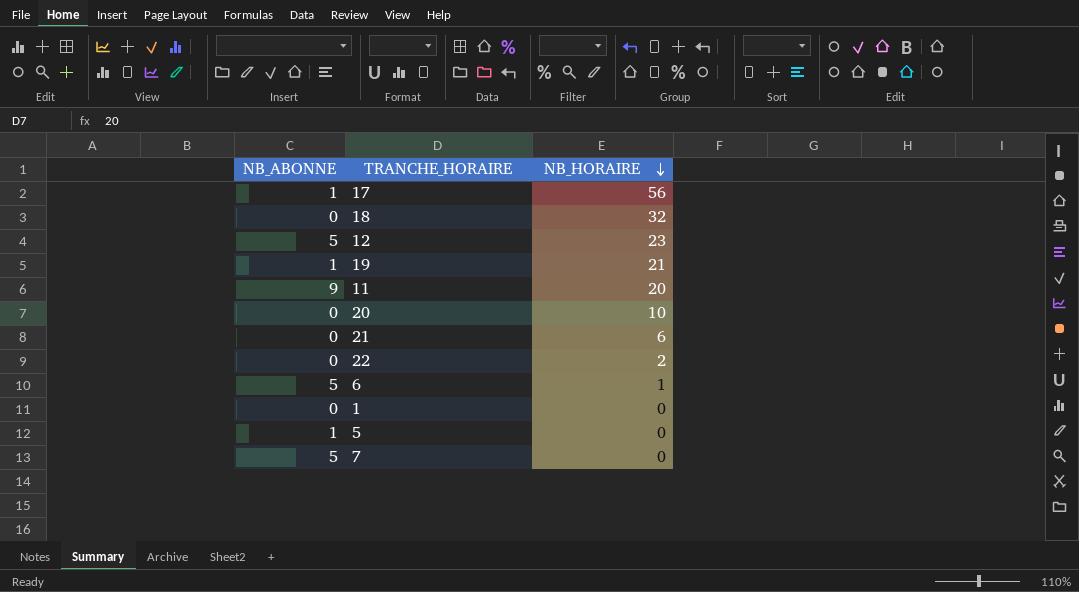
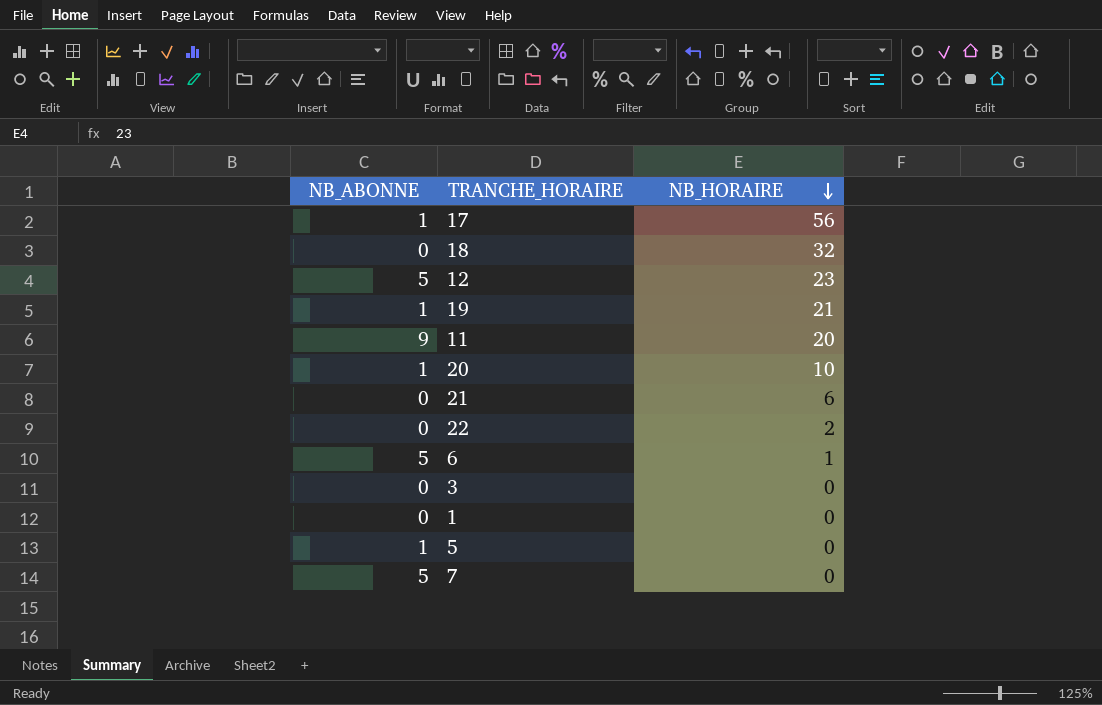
20 | NB_ABONNE: 0 -> 1
row 3: none -> 0 | 0

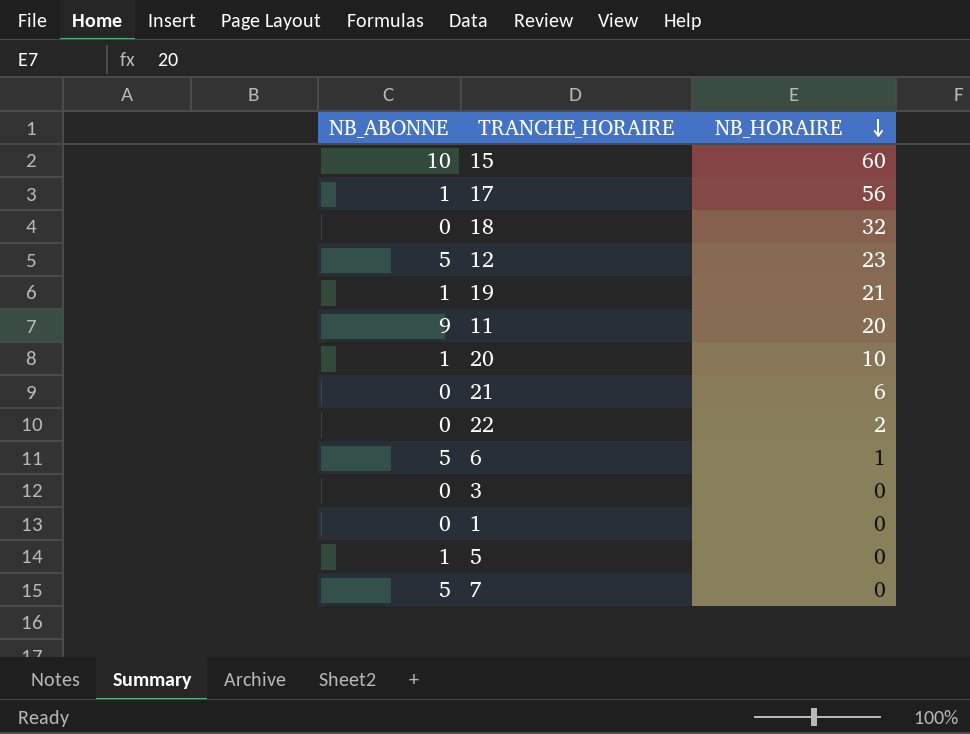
row 15: none -> 10 | 60

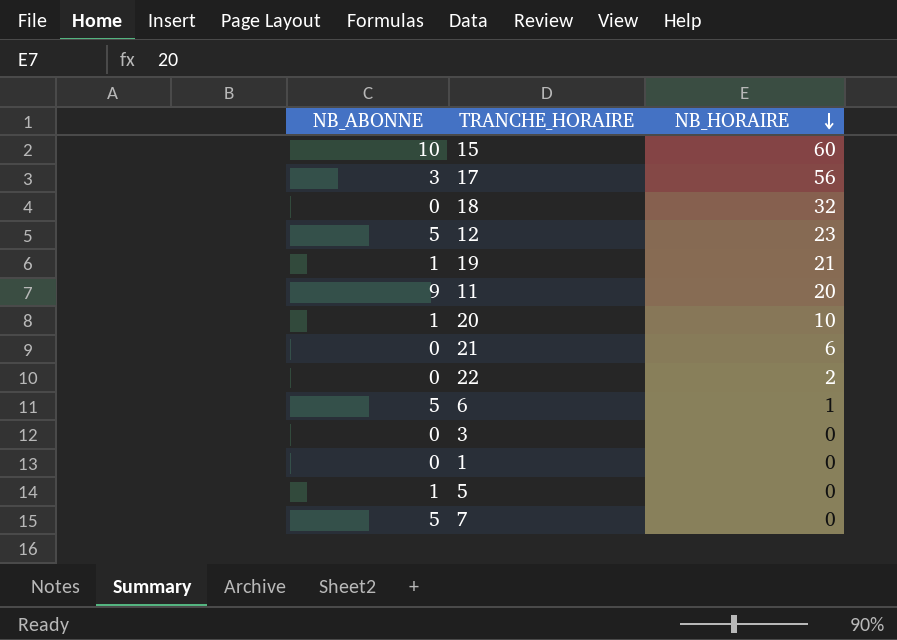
17 | NB_ABONNE: 1 -> 3

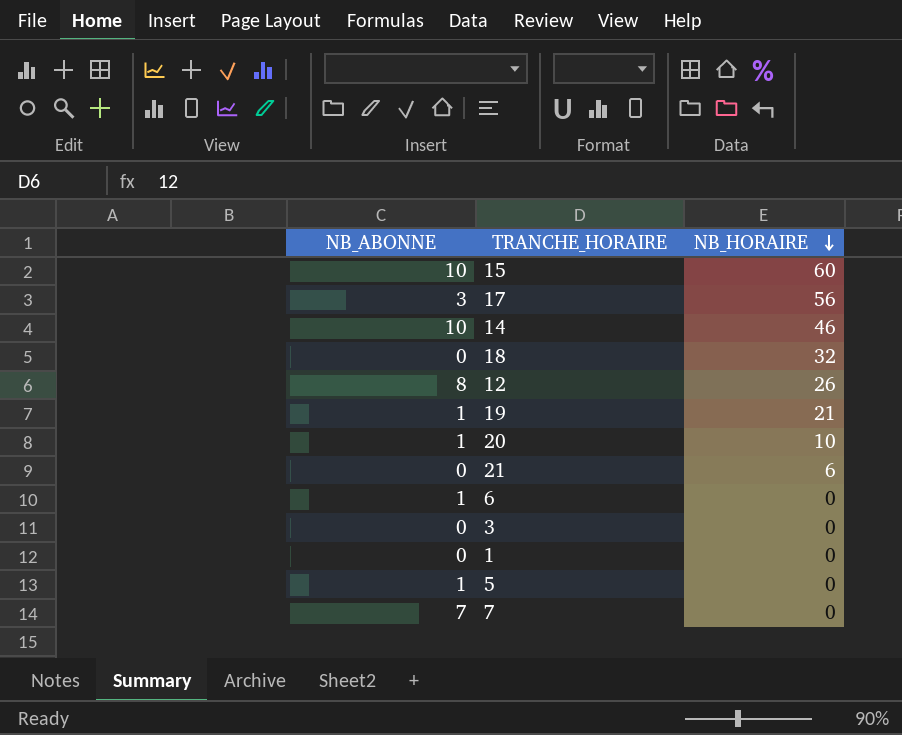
row 11: 9 | 20 -> none
row 22: 0 | 2 -> none
row 14: none -> 10 | 46
12 | NB_ABONNE: 5 -> 8
12 | NB_HORAIRE: 23 -> 26
6 | NB_ABONNE: 5 -> 1
6 | NB_HORAIRE: 1 -> 0
7 | NB_ABONNE: 5 -> 7

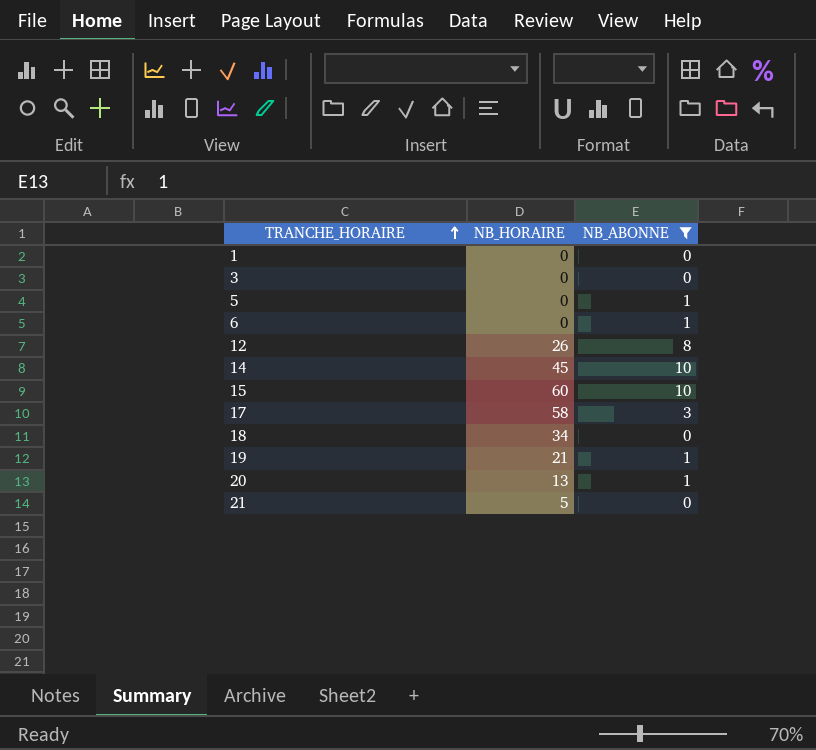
filter: none -> NB_ABONNE != 7
row order: NB_HORAIRE descending -> TRANCHE_HORAIRE ascending
column NB_ABONNE | position: 1 -> 3
14 | NB_HORAIRE: 46 -> 45
17 | NB_HORAIRE: 56 -> 58
18 | NB_HORAIRE: 32 -> 34
20 | NB_HORAIRE: 10 -> 13
21 | NB_HORAIRE: 6 -> 5

